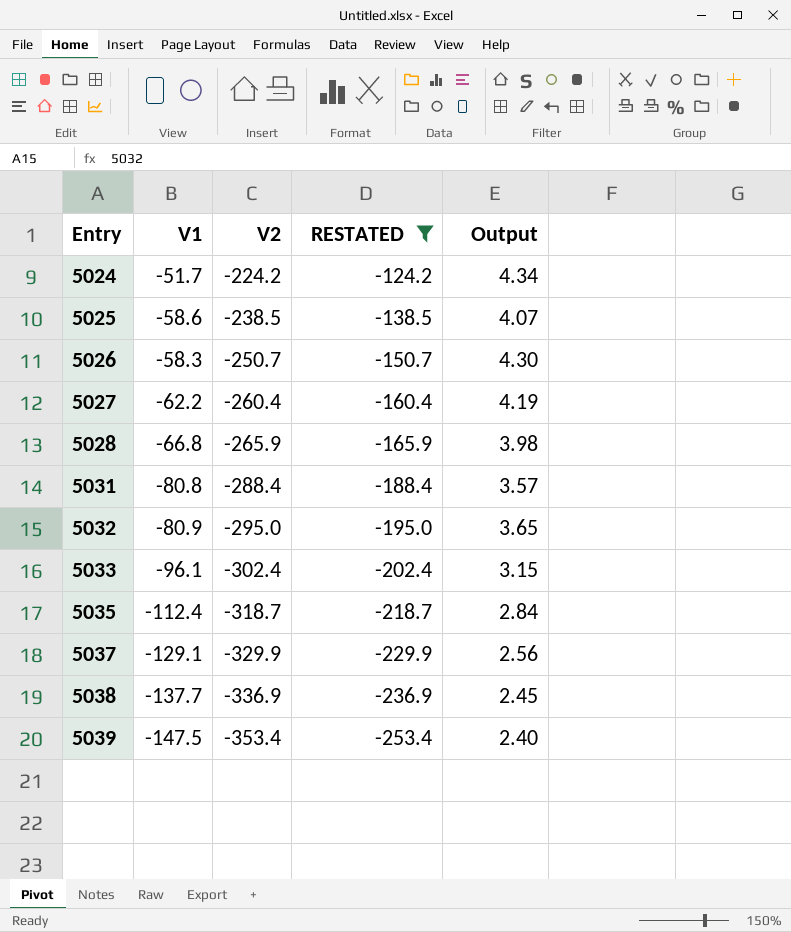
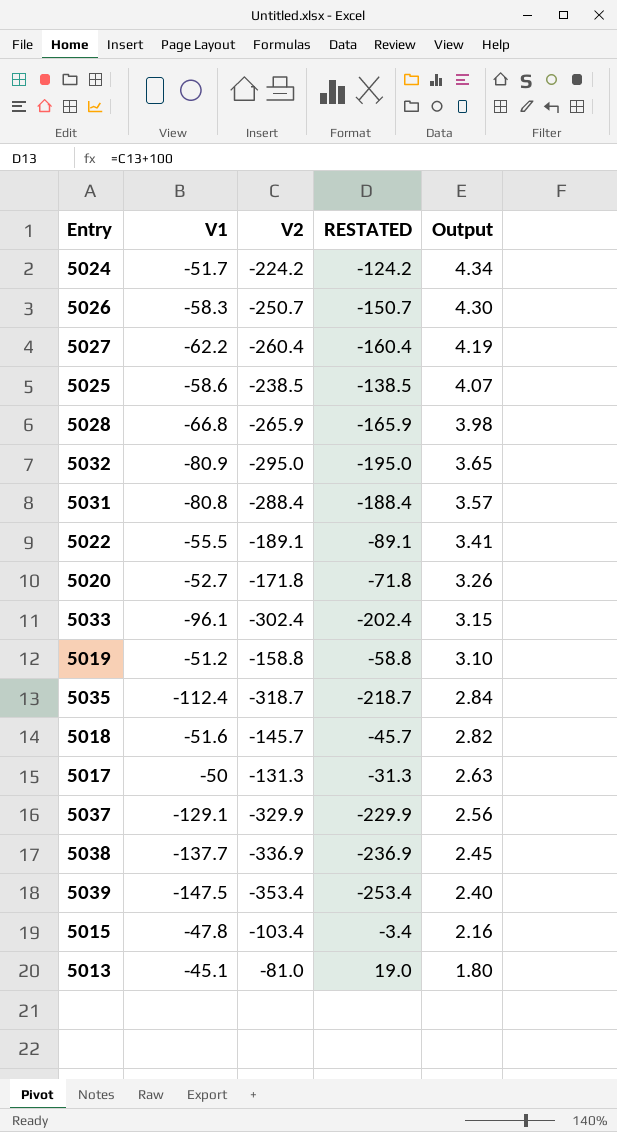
filter: RESTATED <= -124.2 -> none
row order: Entry ascending -> Output descending

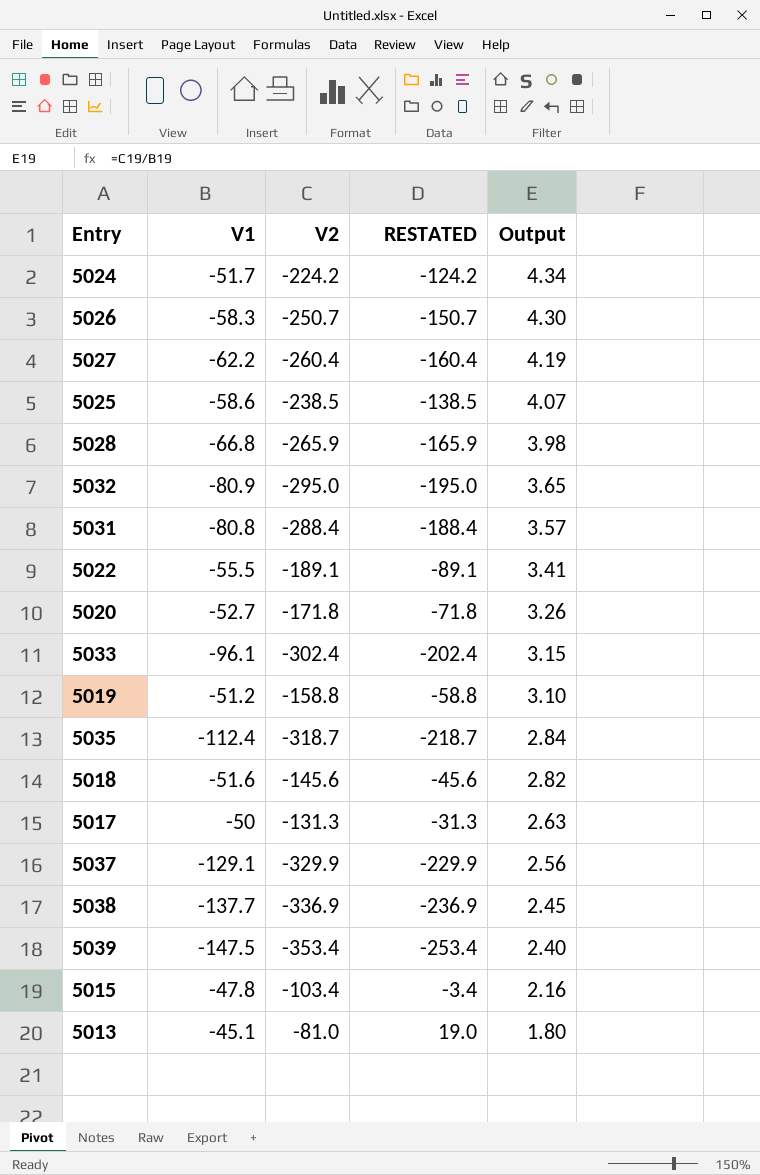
5018 | V2: -145.7 -> -145.6
5018 | RESTATED: -45.7 -> -45.6

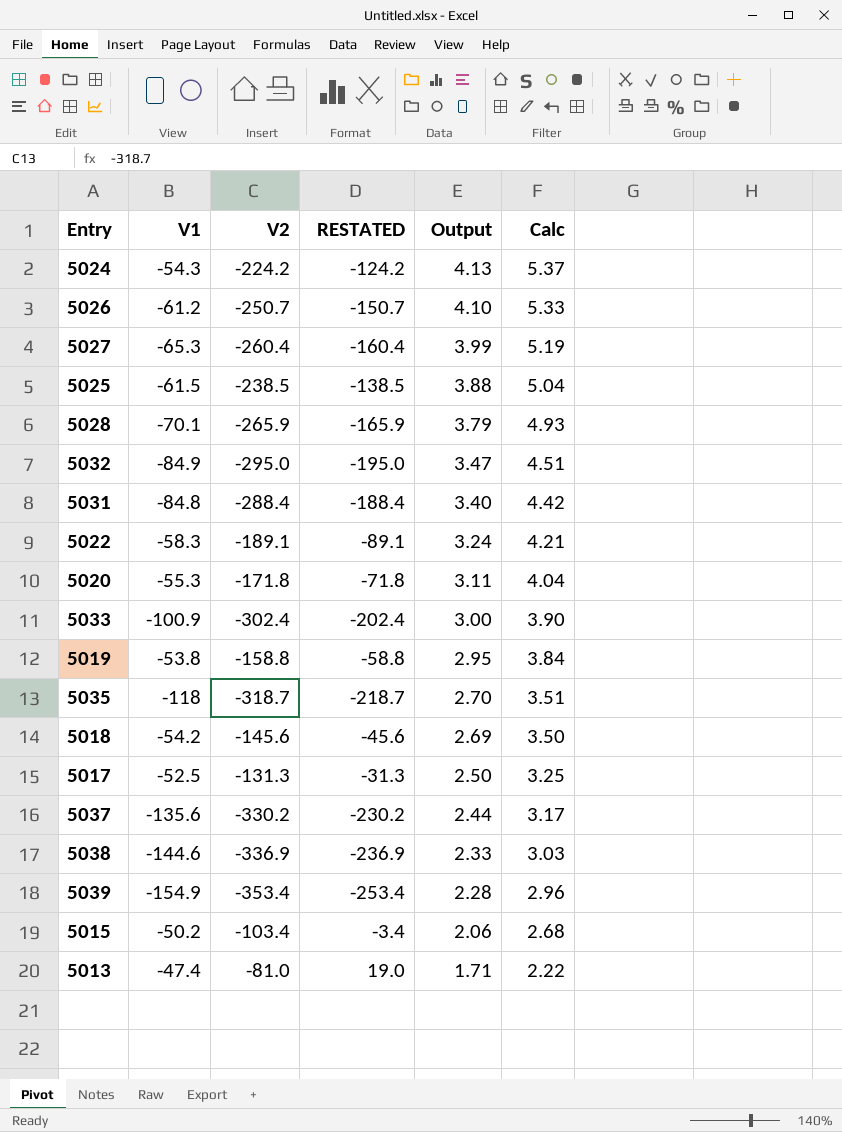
column Calc | formula: none -> [Output] * 1.3
5024 | V1: -51.7 -> -54.3
5024 | Output: 4.34 -> 4.13
5026 | V1: -58.3 -> -61.2
5026 | Output: 4.30 -> 4.10
5027 | V1: -62.2 -> -65.3
5027 | Output: 4.19 -> 3.99
5025 | V1: -58.6 -> -61.5
5025 | Output: 4.07 -> 3.88
5028 | V1: -66.8 -> -70.1
5028 | Output: 3.98 -> 3.79
5032 | V1: -80.9 -> -84.9
5032 | Output: 3.65 -> 3.47
5031 | V1: -80.8 -> -84.8
5031 | Output: 3.57 -> 3.40
5022 | V1: -55.5 -> -58.3
5022 | Output: 3.41 -> 3.24
5020 | V1: -52.7 -> -55.3
5020 | Output: 3.26 -> 3.11
5033 | V1: -96.1 -> -100.9
5033 | Output: 3.15 -> 3.00
5019 | V1: -51.2 -> -53.8
5019 | Output: 3.10 -> 2.95
5035 | V1: -112.4 -> -118
5035 | Output: 2.84 -> 2.70
5018 | V1: -51.6 -> -54.2
5018 | Output: 2.82 -> 2.69
5017 | V1: -50 -> -52.5
5017 | Output: 2.63 -> 2.50
5037 | V1: -129.1 -> -135.6
5037 | V2: -329.9 -> -330.2
5037 | RESTATED: -229.9 -> -230.2
5037 | Output: 2.56 -> 2.44
5038 | V1: -137.7 -> -144.6
5038 | Output: 2.45 -> 2.33
5039 | V1: -147.5 -> -154.9
5039 | Output: 2.40 -> 2.28
5015 | V1: -47.8 -> -50.2
5015 | Output: 2.16 -> 2.06
5013 | V1: -45.1 -> -47.4
5013 | Output: 1.80 -> 1.71

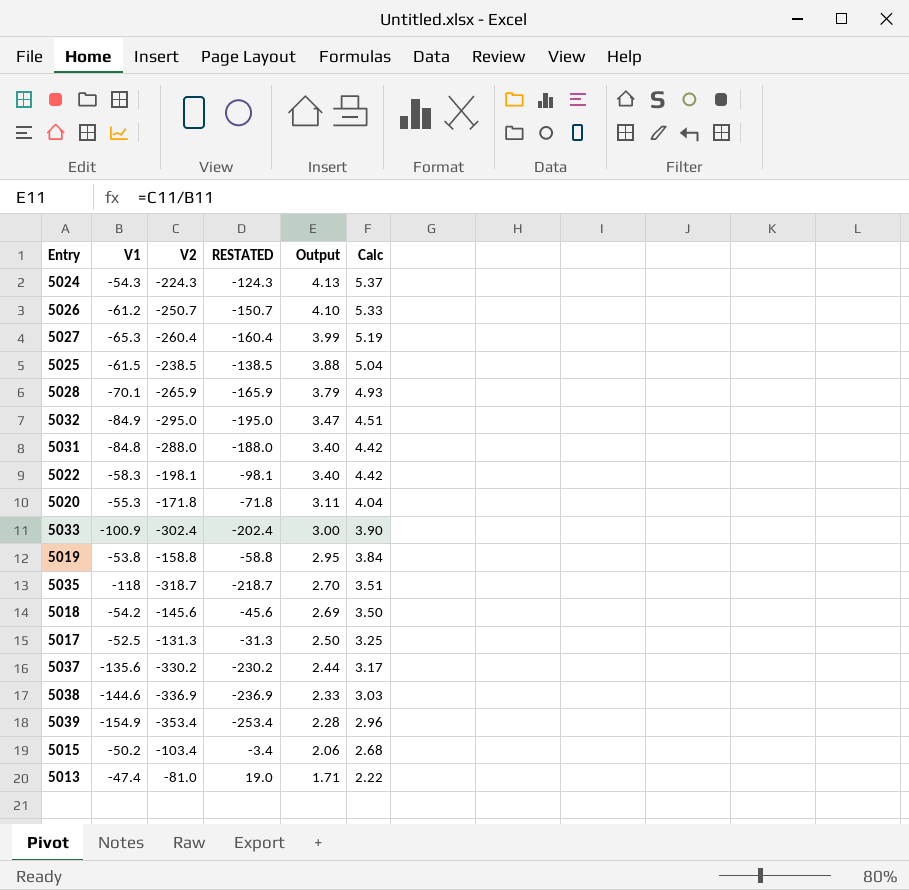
5024 | V2: -224.2 -> -224.3
5024 | RESTATED: -124.2 -> -124.3
5031 | V2: -288.4 -> -288.0
5031 | RESTATED: -188.4 -> -188.0
5022 | V2: -189.1 -> -198.1
5022 | RESTATED: -89.1 -> -98.1
5022 | Output: 3.24 -> 3.40
5022 | Calc: 4.21 -> 4.42

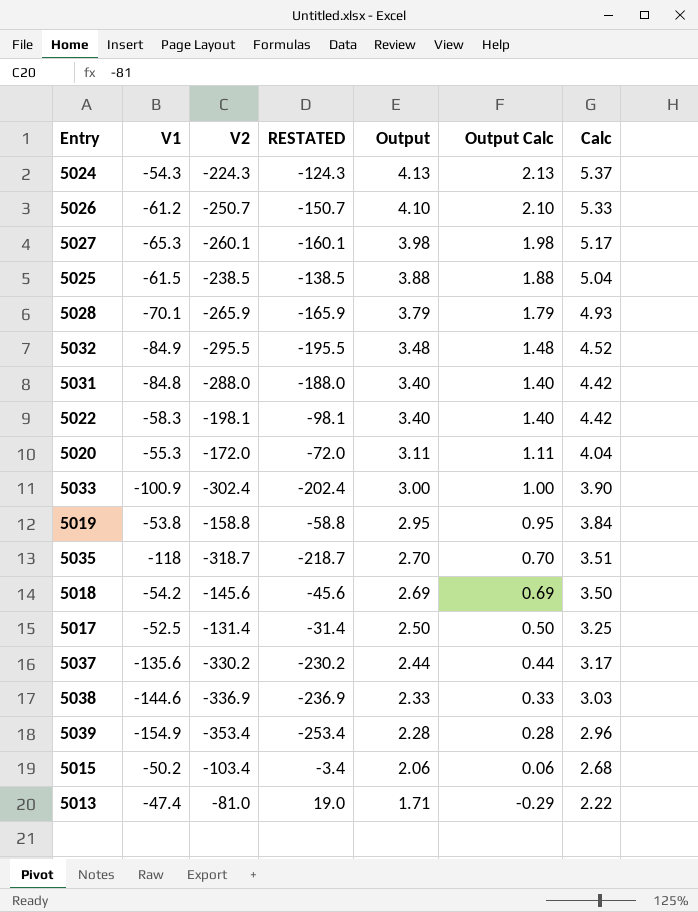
column Output Calc | formula: none -> [Output] - 2
5027 | V2: -260.4 -> -260.1
5027 | RESTATED: -160.4 -> -160.1
5027 | Output: 3.99 -> 3.98
5027 | Calc: 5.19 -> 5.17
5032 | V2: -295.0 -> -295.5
5032 | RESTATED: -195.0 -> -195.5
5032 | Output: 3.47 -> 3.48
5032 | Calc: 4.51 -> 4.52
5020 | V2: -171.8 -> -172.0
5020 | RESTATED: -71.8 -> -72.0
5017 | V2: -131.3 -> -131.4
5017 | RESTATED: -31.3 -> -31.4

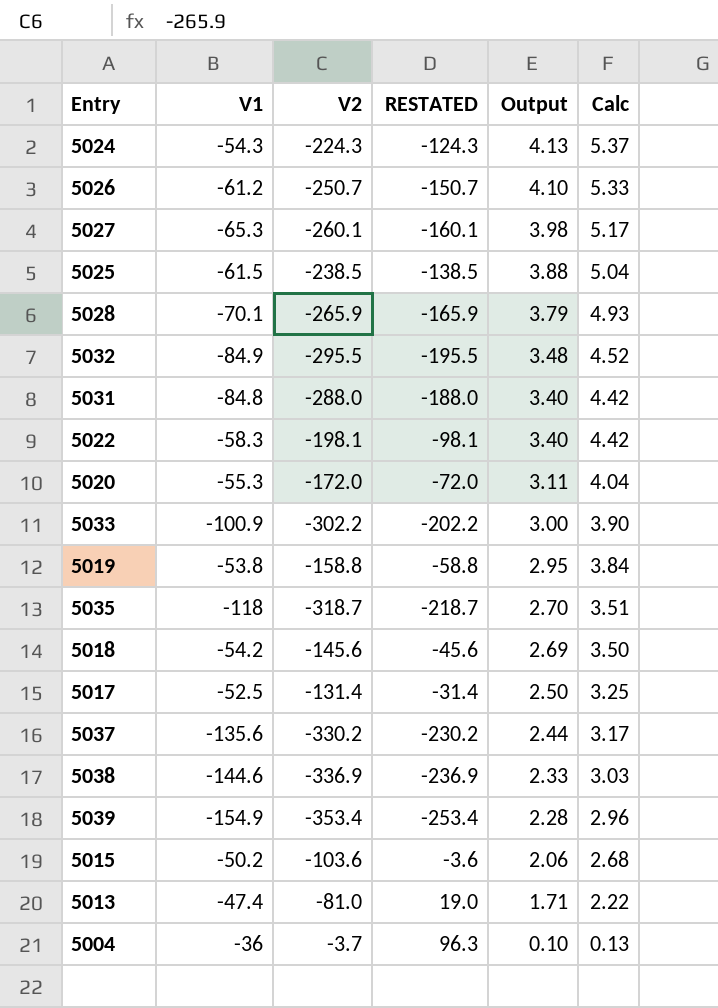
column Output Calc | formula: [Output] - 2 -> none
5033 | V2: -302.4 -> -302.2
5033 | RESTATED: -202.4 -> -202.2
5015 | V2: -103.4 -> -103.6
5015 | RESTATED: -3.4 -> -3.6
row 5004: none -> -36 | -3.7 | 96.3 | 0.10 | 0.13

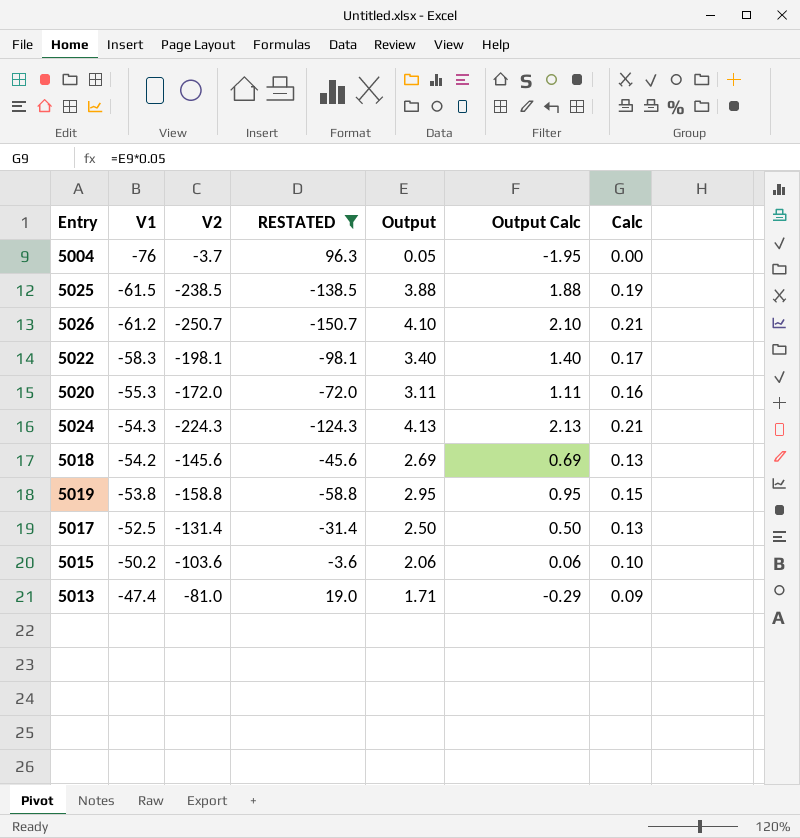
filter: none -> RESTATED >= -150.7
row order: Output descending -> V1 ascending
column Output Calc | formula: none -> [Output] - 2
column Calc | formula: [Output] * 1.3 -> [Output] * 0.05
5004 | V1: -36 -> -76
5004 | Output: 0.10 -> 0.05

